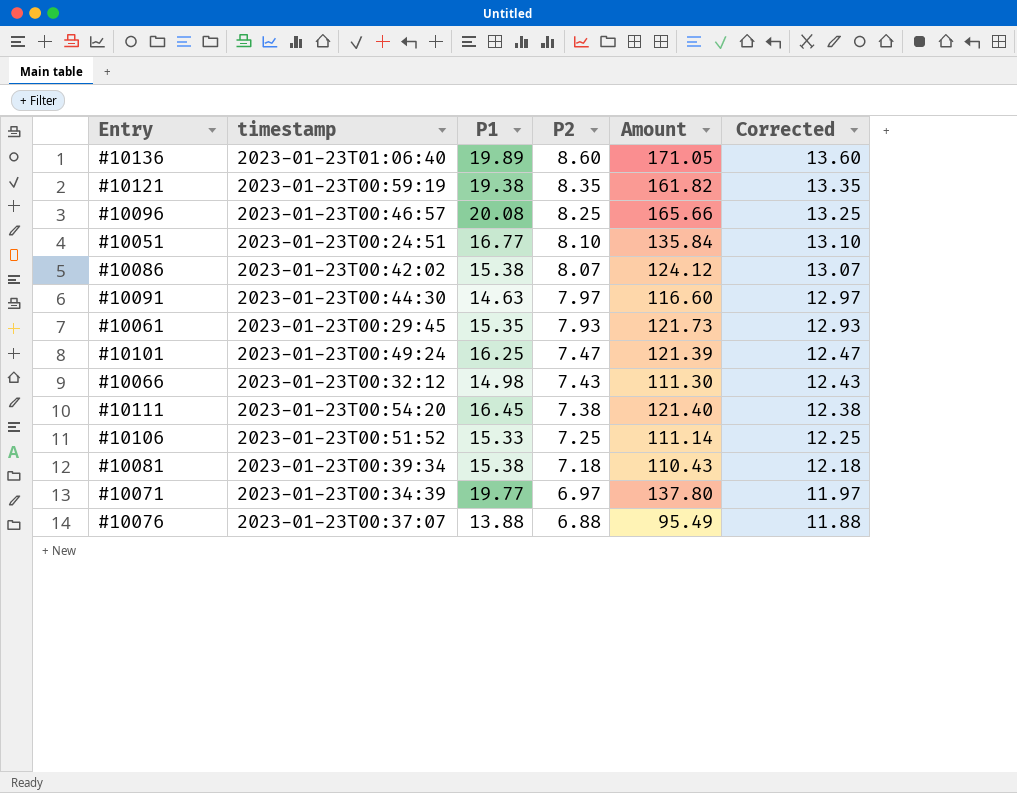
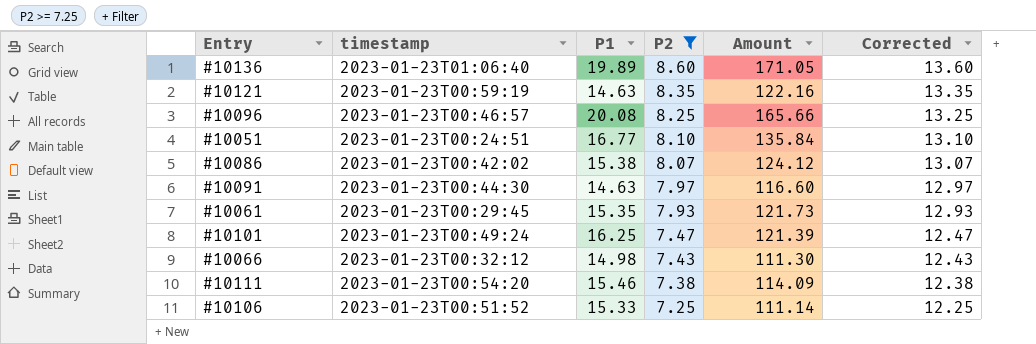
filter: none -> P2 >= 7.25
#10121 | P1: 19.38 -> 14.63
#10121 | Amount: 161.82 -> 122.16
#10111 | P1: 16.45 -> 15.46
#10111 | Amount: 121.40 -> 114.09

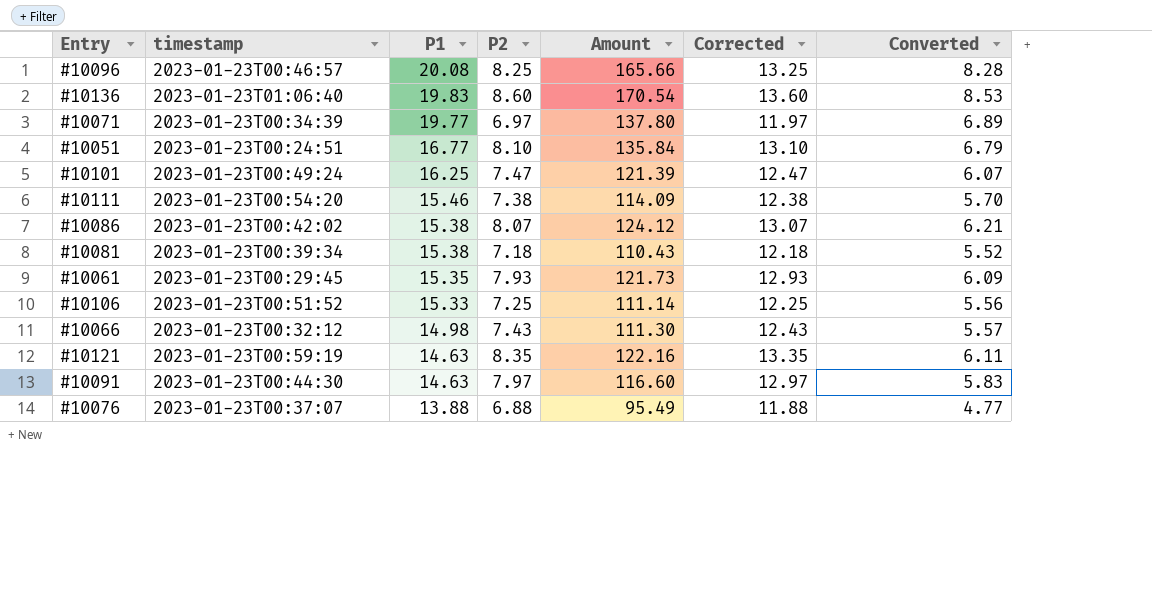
filter: P2 >= 7.25 -> none
row order: P2 descending -> P1 descending
column Converted | formula: none -> [Amount] * 0.05
#10136 | P1: 19.89 -> 19.83
#10136 | Amount: 171.05 -> 170.54

